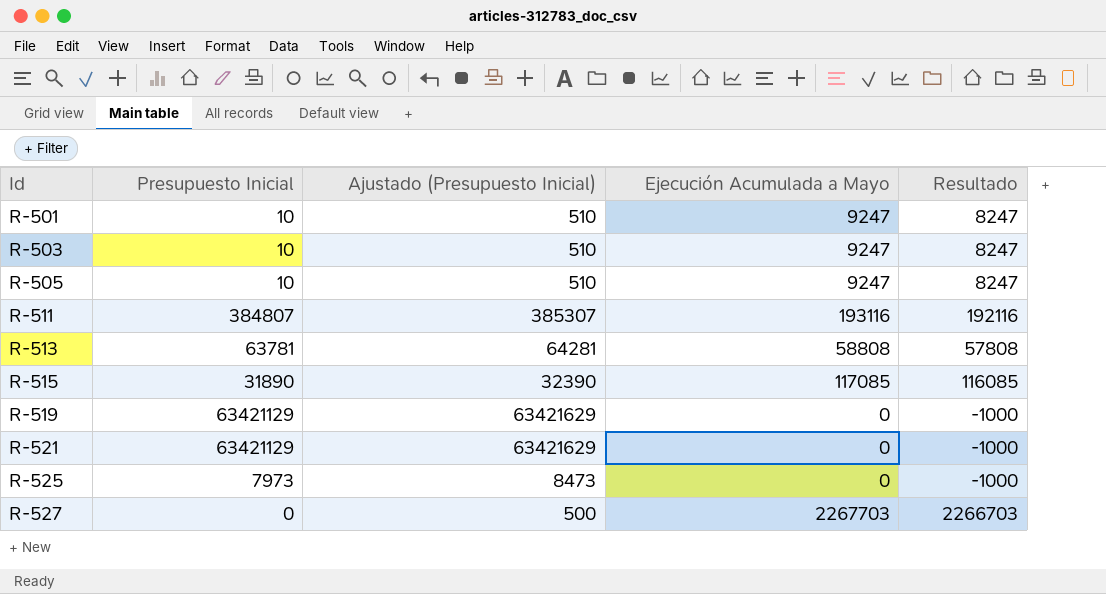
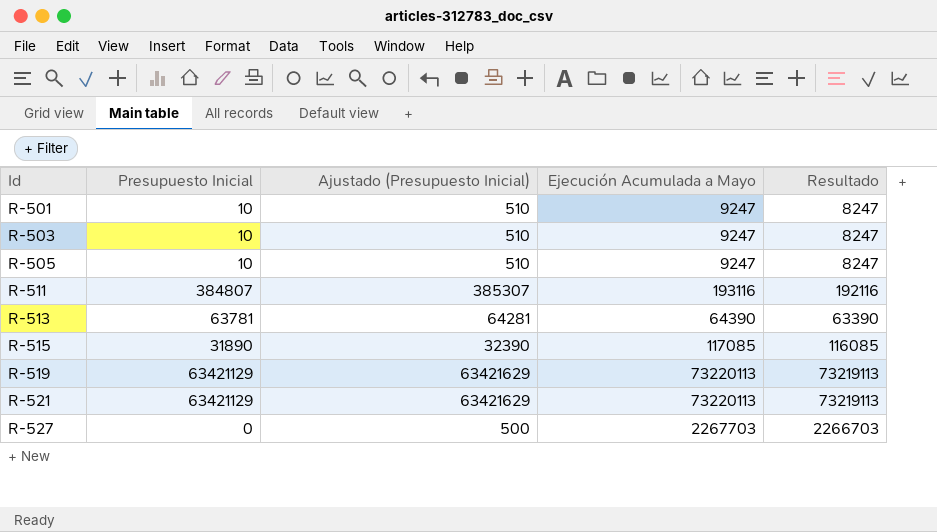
row R-525: 7973 | 8473 | 0 | -1000 -> none
R-513 | Ejecución Acumulada a Mayo: 58808 -> 64390
R-513 | Resultado: 57808 -> 63390
R-519 | Ejecución Acumulada a Mayo: 0 -> 73220113
R-519 | Resultado: -1000 -> 73219113
R-521 | Ejecución Acumulada a Mayo: 0 -> 73220113
R-521 | Resultado: -1000 -> 73219113

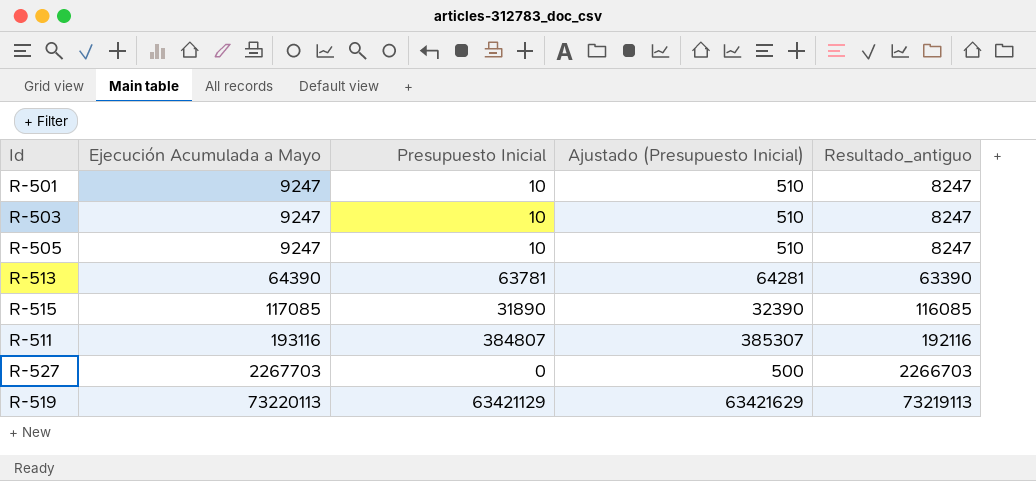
row order: Id ascending -> Ejecución Acumulada a Mayo ascending
column Ejecución Acumulada a Mayo | position: 4 -> 2
column name: Resultado -> Resultado_antiguo
row R-521: 63421129 | 63421629 | 73220113 | 73219113 -> none

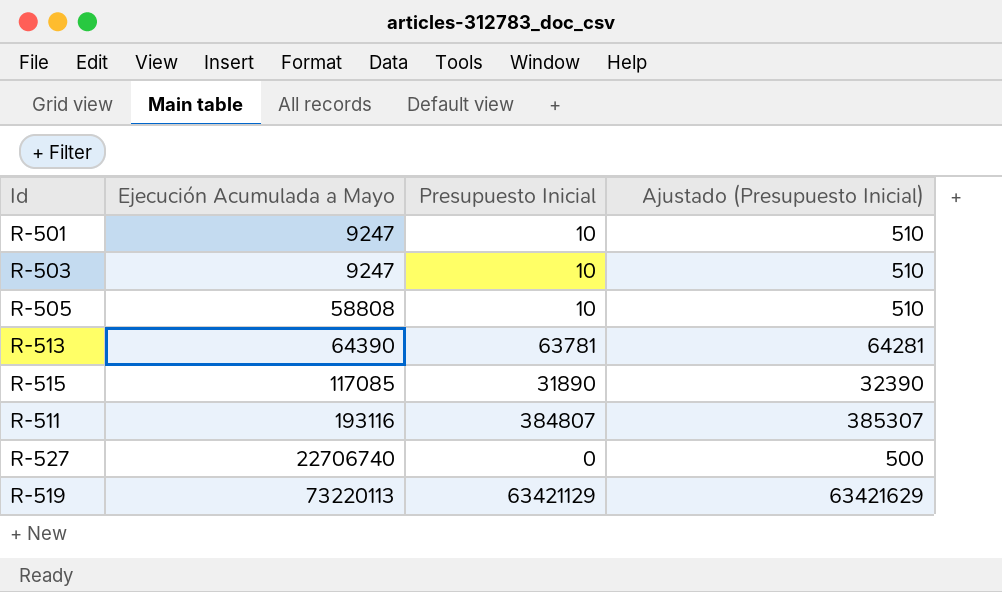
column Resultado_antiguo | formula: [Ejecución Acumulada a Mayo] - 1000 -> none
R-505 | Ejecución Acumulada a Mayo: 9247 -> 58808
R-527 | Ejecución Acumulada a Mayo: 2267703 -> 22706740

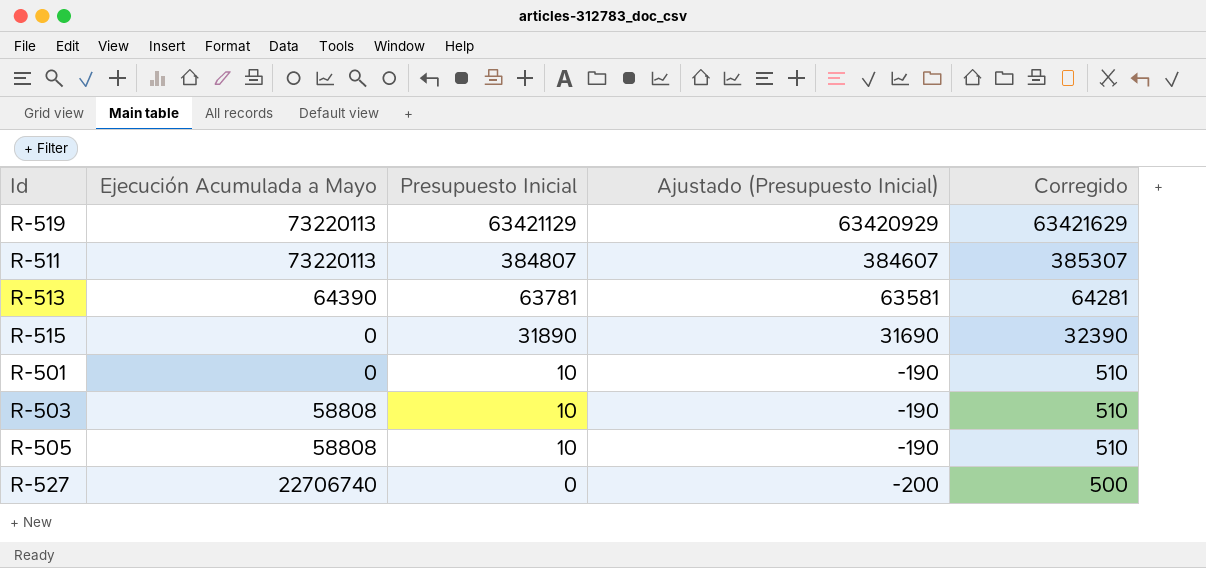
row order: Ejecución Acumulada a Mayo ascending -> Presupuesto Inicial descending
column Ajustado (Presupuesto Inicial) | formula: [Presupuesto Inicial] + 500 -> [Presupuesto Inicial] - 200
column Corregido | formula: none -> [Presupuesto Inicial] + 500
R-511 | Ejecución Acumulada a Mayo: 193116 -> 73220113
R-515 | Ejecución Acumulada a Mayo: 117085 -> 0
R-501 | Ejecución Acumulada a Mayo: 9247 -> 0
R-503 | Ejecución Acumulada a Mayo: 9247 -> 58808

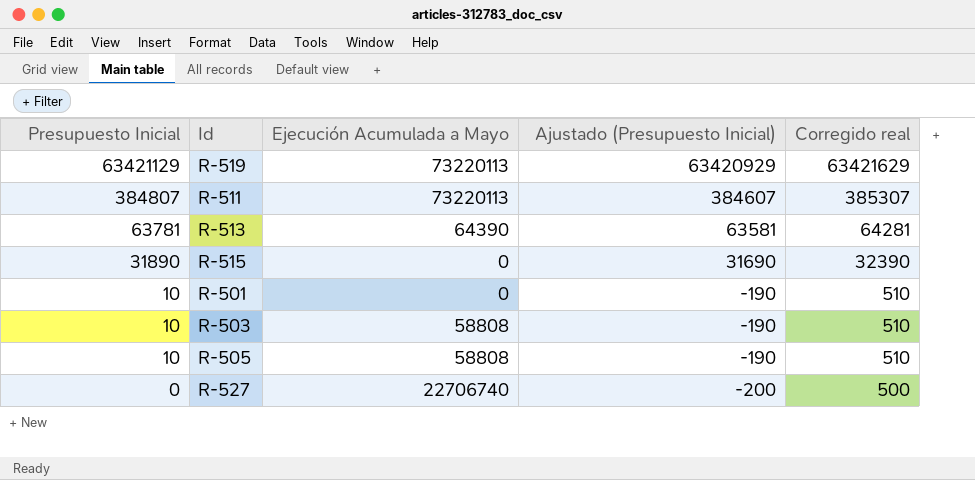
column Presupuesto Inicial | position: 3 -> 1
column name: Corregido -> Corregido real

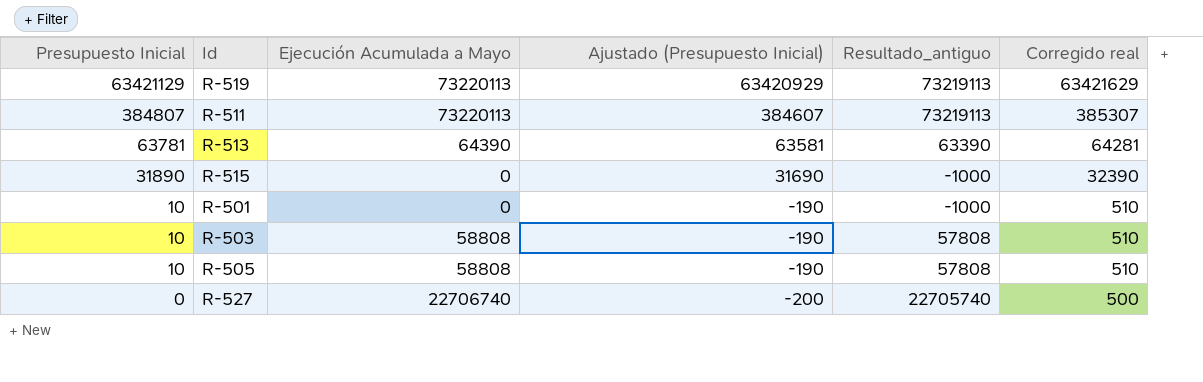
column Resultado_antiguo | formula: none -> [Ejecución Acumulada a Mayo] - 1000

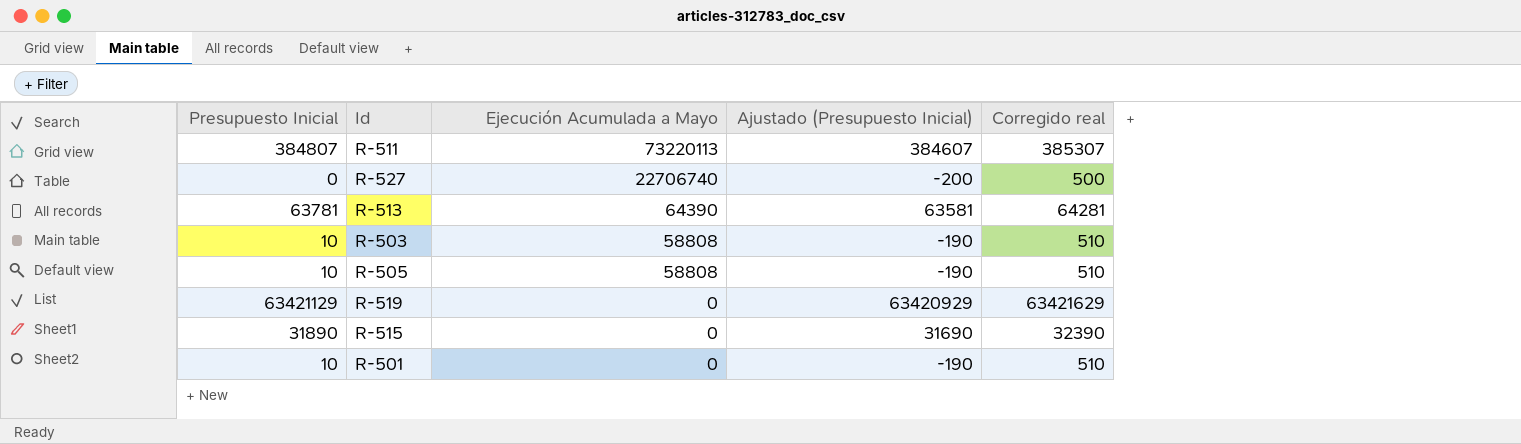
row order: Presupuesto Inicial descending -> Ejecución Acumulada a Mayo descending
column Resultado_antiguo | formula: [Ejecución Acumulada a Mayo] - 1000 -> none
R-519 | Ejecución Acumulada a Mayo: 73220113 -> 0

